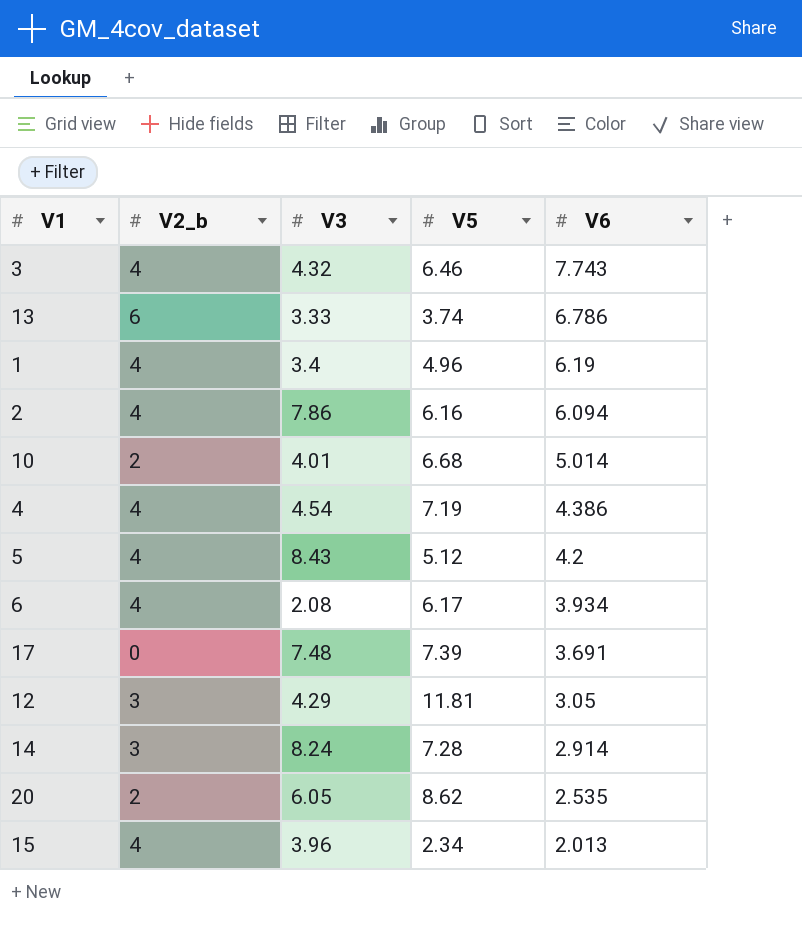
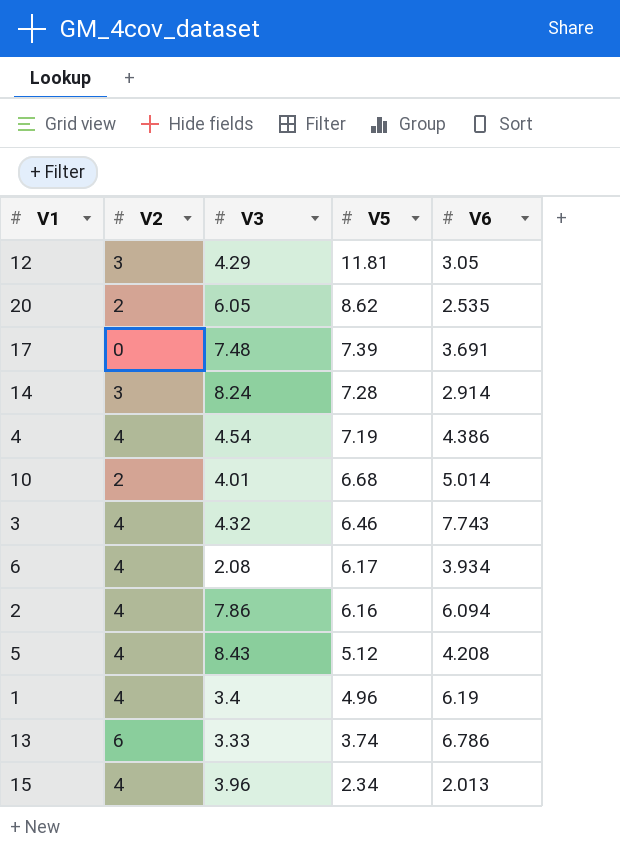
row order: V6 descending -> V5 descending
column name: V2_b -> V2
5 | V6: 4.2 -> 4.208

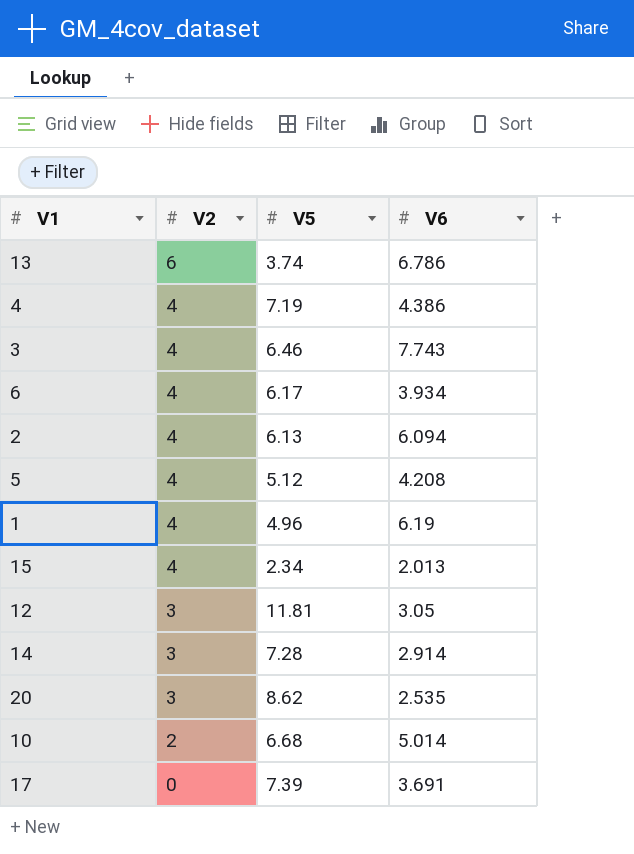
row order: V5 descending -> V2 descending
column V3 | position: 3 -> none
2 | V5: 6.16 -> 6.13
20 | V2: 2 -> 3

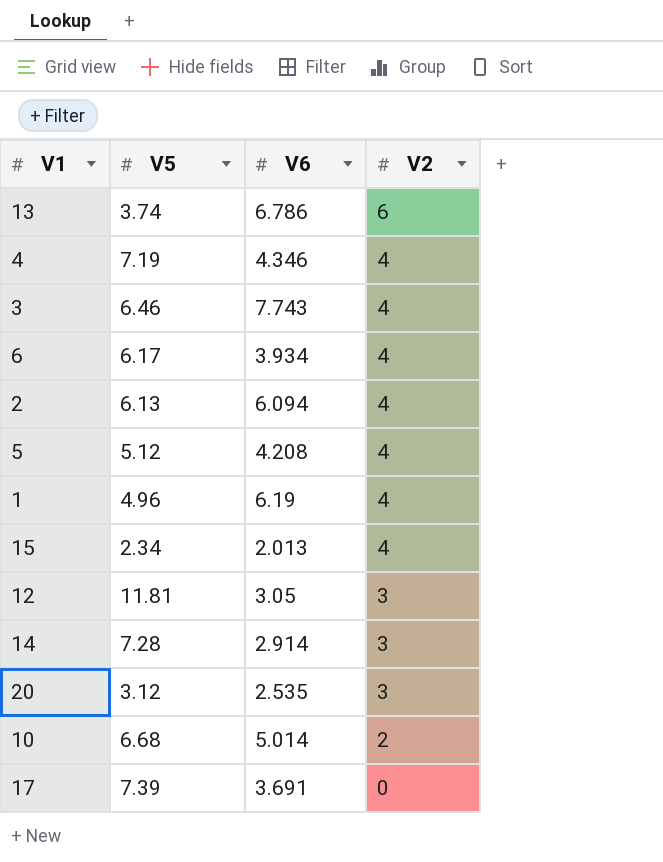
column V2 | position: 2 -> 4
4 | V6: 4.386 -> 4.346
20 | V5: 8.62 -> 3.12

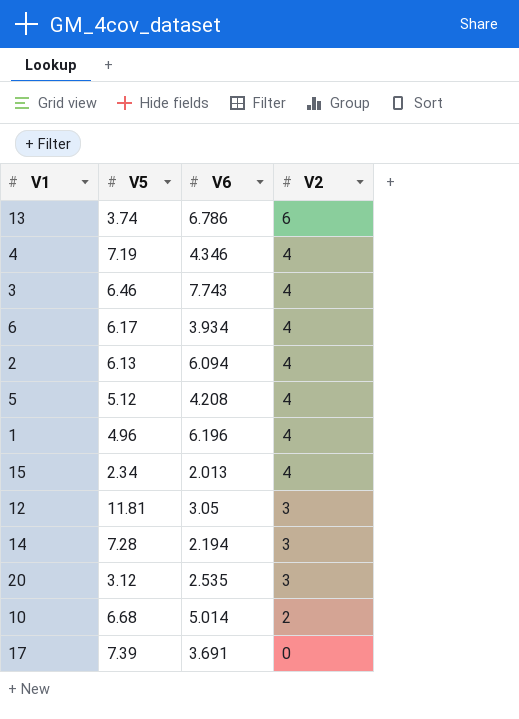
1 | V6: 6.19 -> 6.196
14 | V6: 2.914 -> 2.194

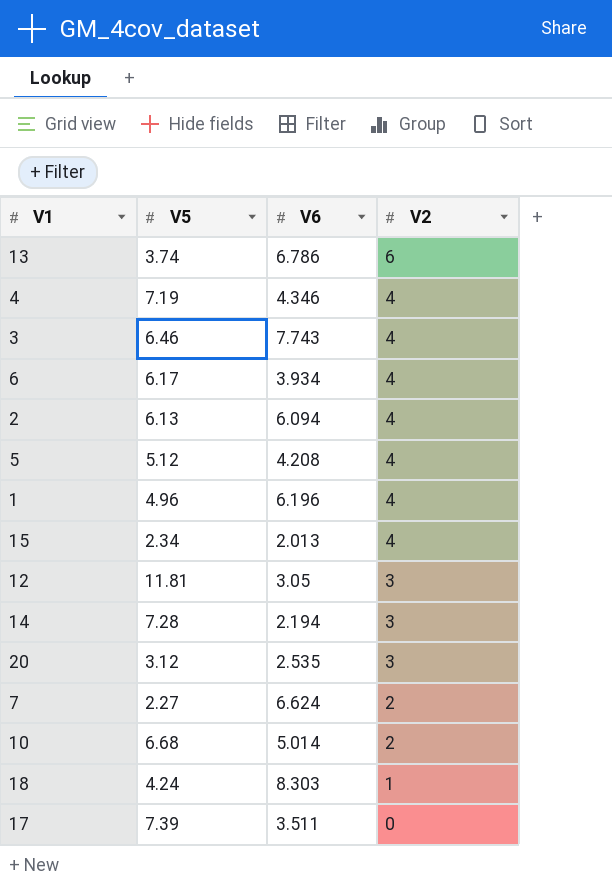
row 7: none -> 2.27 | 6.624 | 2
row 18: none -> 4.24 | 8.303 | 1
17 | V6: 3.691 -> 3.511

